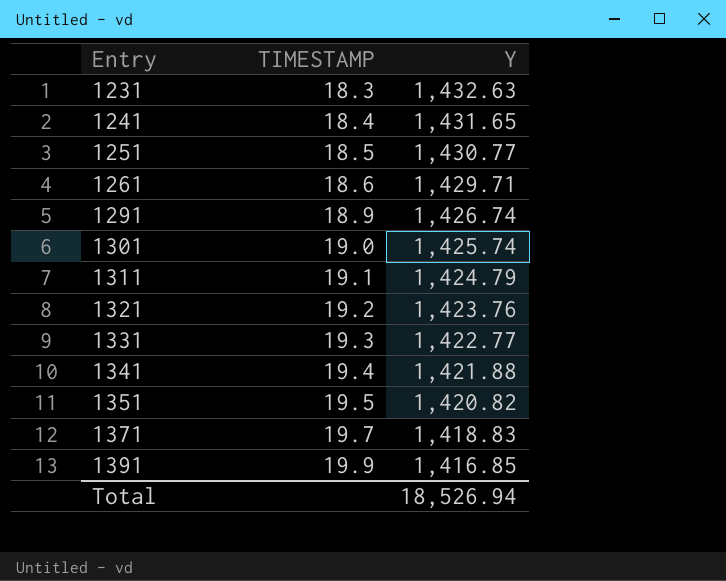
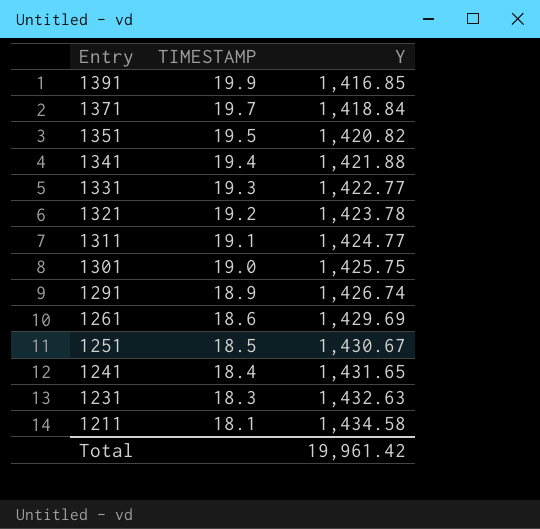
row order: Entry ascending -> Entry descending
1371 | Y: 1,418.83 -> 1,418.84
1321 | Y: 1,423.76 -> 1,423.78
1311 | Y: 1,424.79 -> 1,424.77
1301 | Y: 1,425.74 -> 1,425.75
1261 | Y: 1,429.71 -> 1,429.69
1251 | Y: 1,430.77 -> 1,430.67
row 1211: none -> 18.1 | 1,434.58
Total | Y: 18,526.94 -> 19,961.42

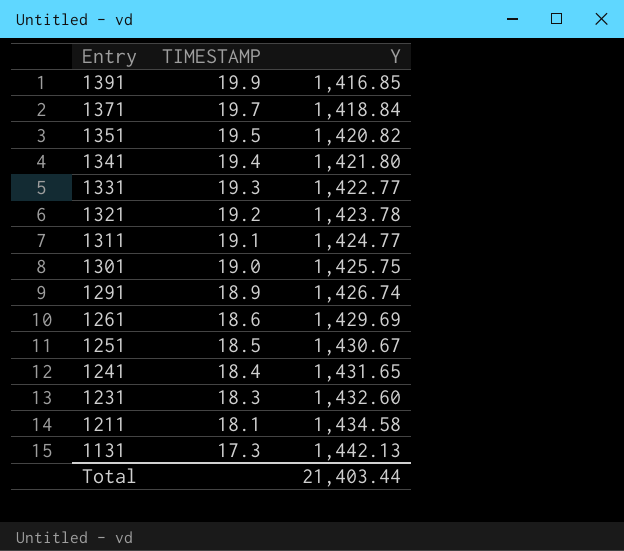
1341 | Y: 1,421.88 -> 1,421.80
1231 | Y: 1,432.63 -> 1,432.60
row 1131: none -> 17.3 | 1,442.13
Total | Y: 19,961.42 -> 21,403.44

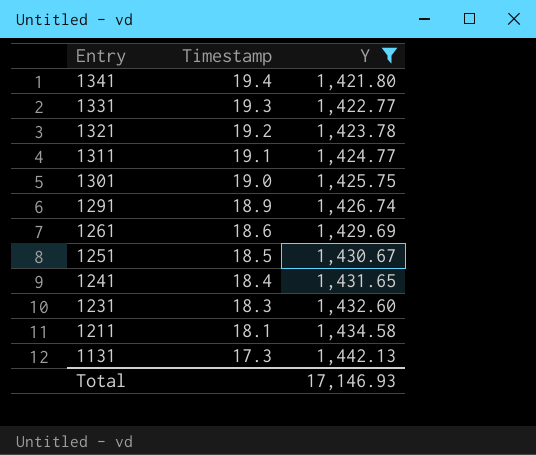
filter: none -> Y >= 1,421.80
column name: TIMESTAMP -> Timestamp
Total | Y: 21,403.44 -> 17,146.93

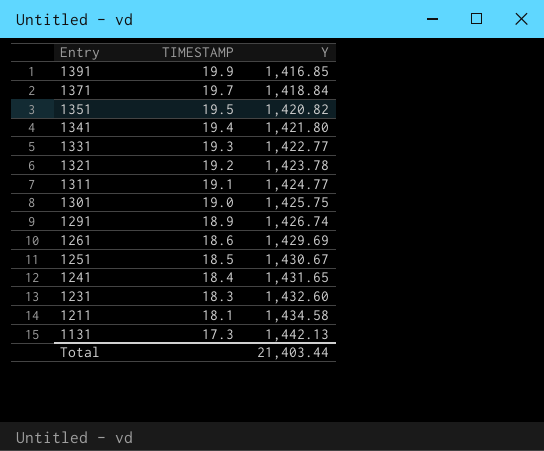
filter: Y >= 1,421.80 -> none
column name: Timestamp -> TIMESTAMP
Total | Y: 17,146.93 -> 21,403.44

